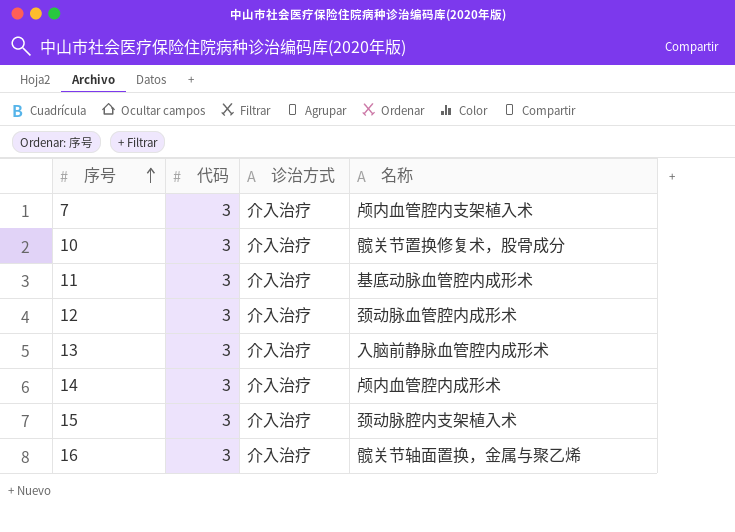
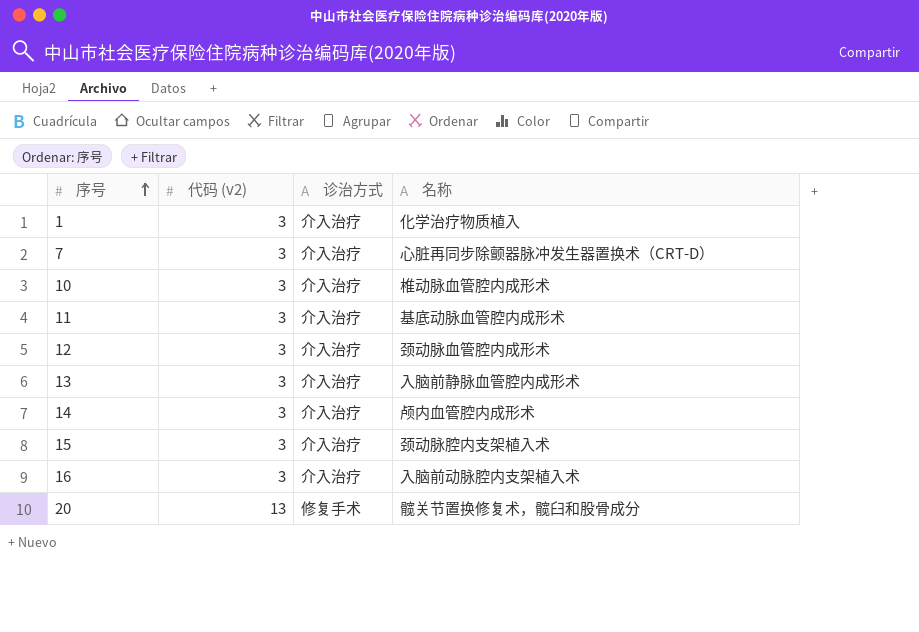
column name: 代码 -> 代码 (v2)
row 1: none -> 3 | 介入治疗 | 化学治疗物质植入
7 | 名称: 颅内血管腔内支架植入术 -> 心脏再同步除颤器脉冲发生器置换术（CRT-D）
10 | 名称: 髋关节置换修复术，股骨成分 -> 椎动脉血管腔内成形术
16 | 名称: 髋关节轴面置换，金属与聚乙烯 -> 入脑前动脉腔内支架植入术
row 20: none -> 13 | 修复手术 | 髋关节置换修复术，髋臼和股骨成分

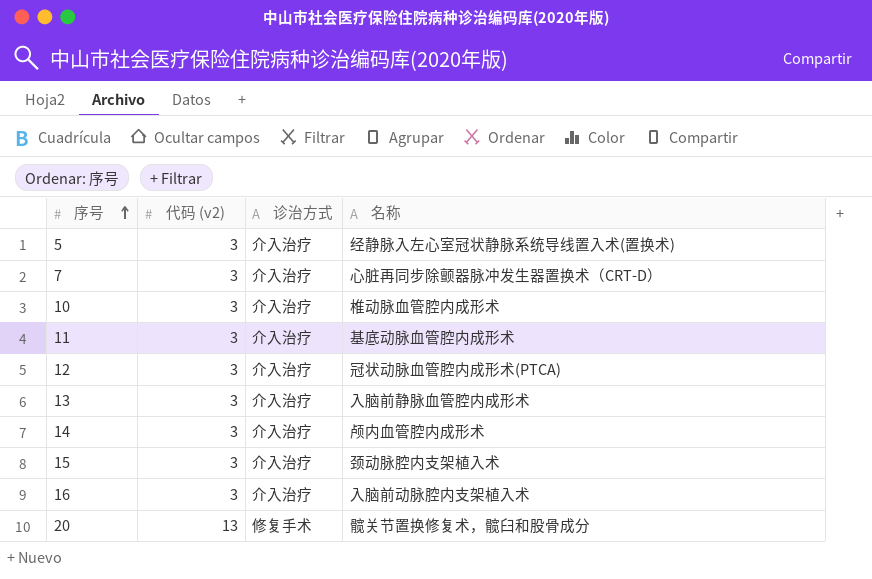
row 1: 3 | 介入治疗 | 化学治疗物质植入 -> none
row 5: none -> 3 | 介入治疗 | 经静脉入左心室冠状静脉系统导线置入术(置换术)
12 | 名称: 颈动脉血管腔内成形术 -> 冠状动脉血管腔内成形术(PTCA)

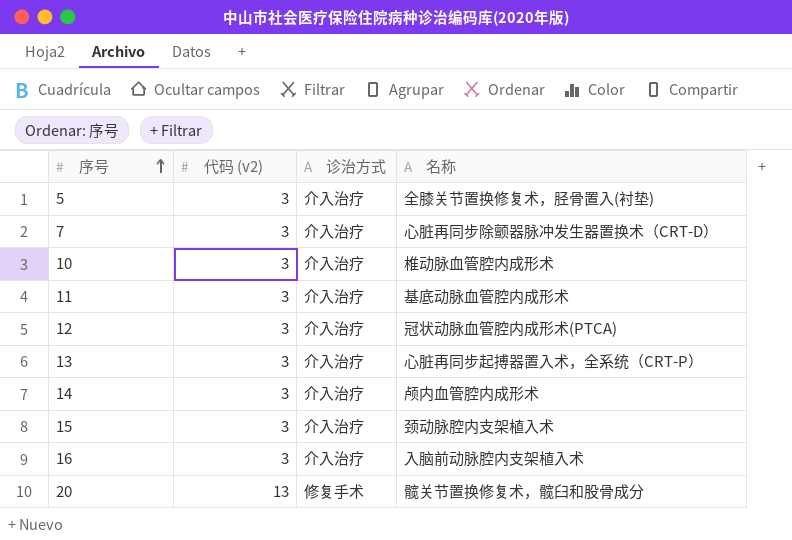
5 | 名称: 经静脉入左心室冠状静脉系统导线置入术(置换术) -> 全膝关节置换修复术，胫骨置入(衬垫)
13 | 名称: 入脑前静脉血管腔内成形术 -> 心脏再同步起搏器置入术，全系统（CRT-P）

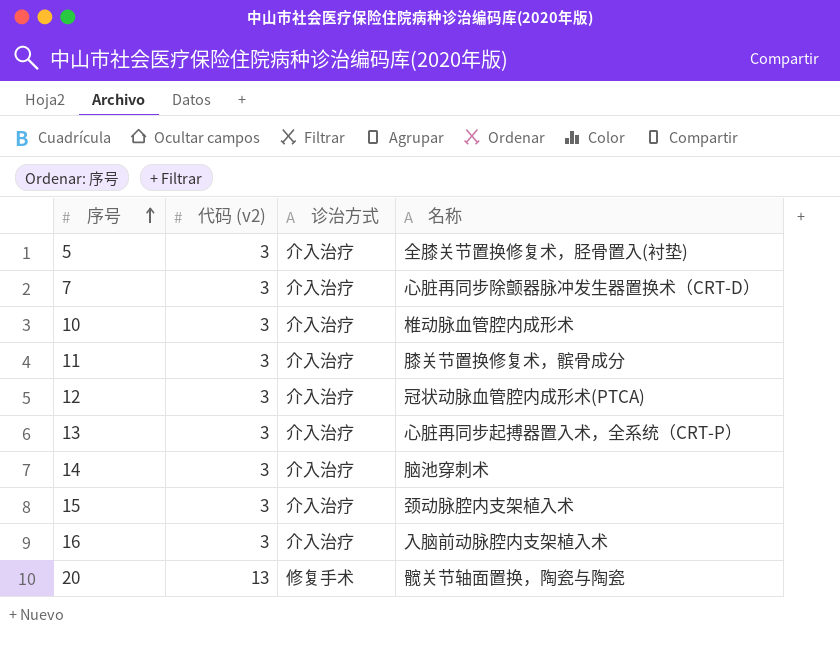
11 | 名称: 基底动脉血管腔内成形术 -> 膝关节置换修复术，髌骨成分
14 | 名称: 颅内血管腔内成形术 -> 脑池穿刺术
20 | 名称: 髋关节置换修复术，髋臼和股骨成分 -> 髋关节轴面置换，陶瓷与陶瓷

